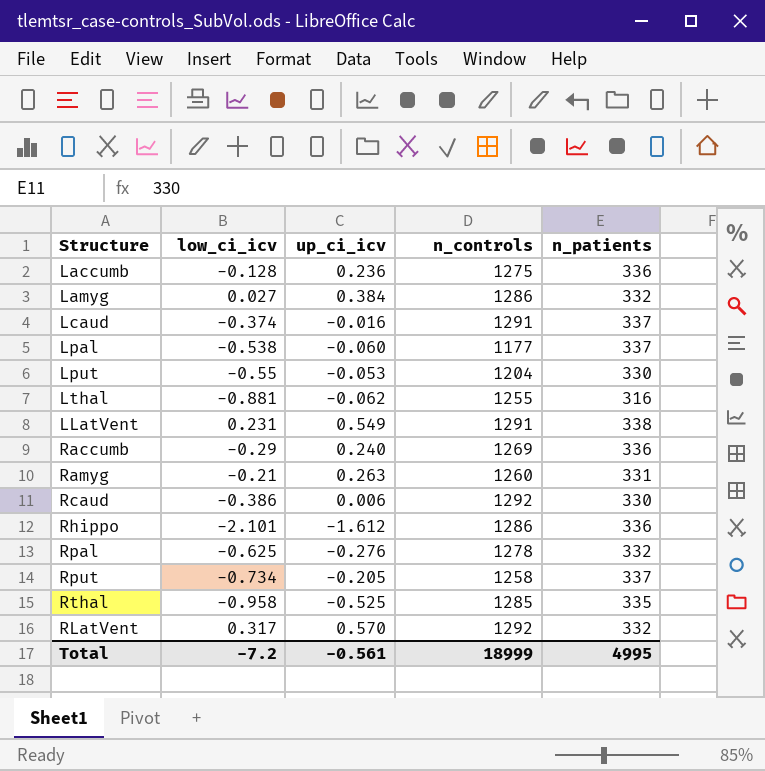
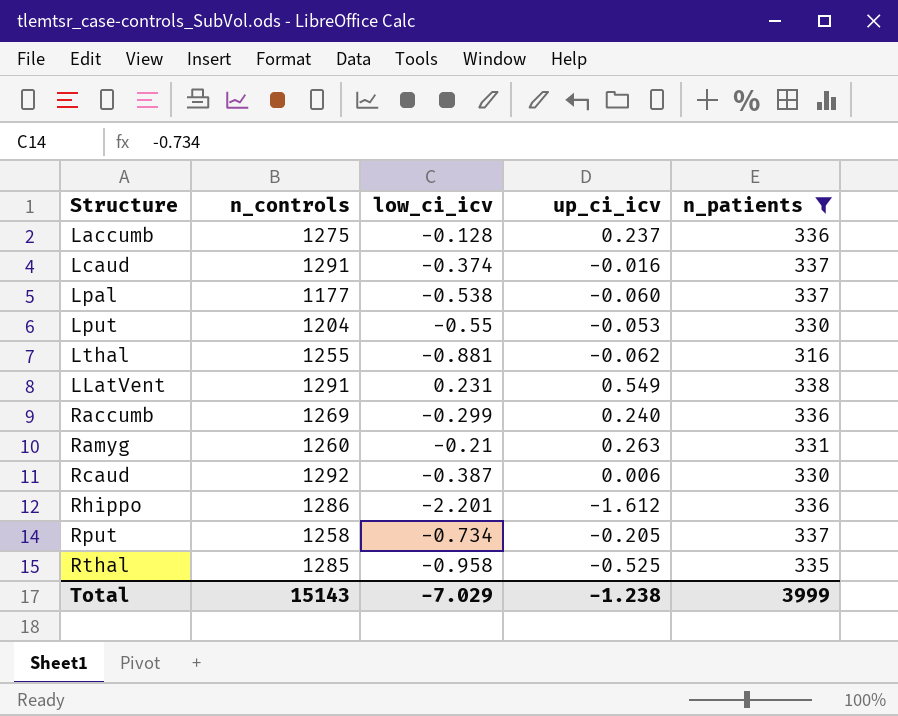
filter: none -> n_patients != 332
column n_controls | position: 4 -> 2
Laccumb | up_ci_icv: 0.236 -> 0.237
Raccumb | low_ci_icv: -0.29 -> -0.299
Rcaud | low_ci_icv: -0.386 -> -0.387
Rhippo | low_ci_icv: -2.101 -> -2.201
Total | n_controls: 18999 -> 15143
Total | low_ci_icv: -7.2 -> -7.029
Total | up_ci_icv: -0.561 -> -1.238
Total | n_patients: 4995 -> 3999

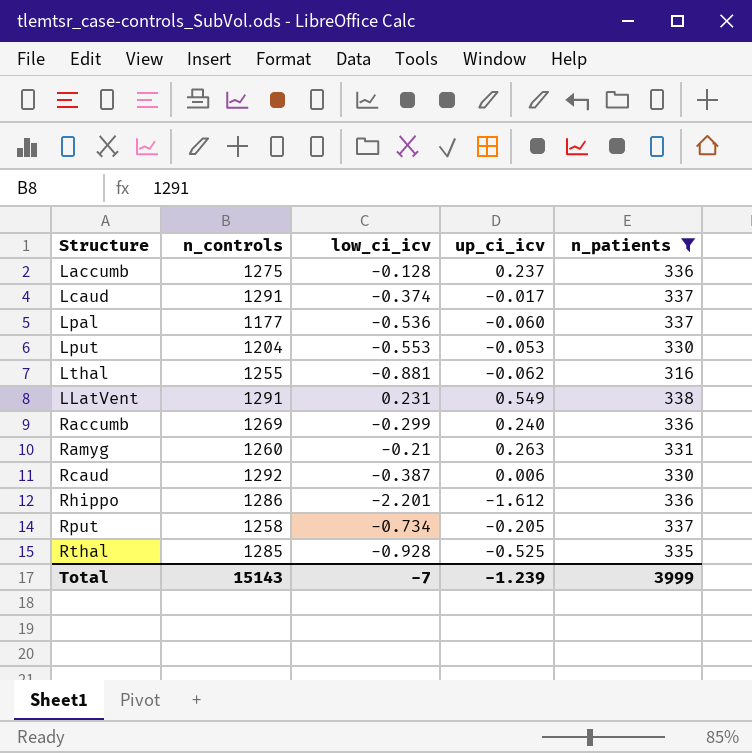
Lcaud | up_ci_icv: -0.016 -> -0.017
Lpal | low_ci_icv: -0.538 -> -0.536
Lput | low_ci_icv: -0.55 -> -0.553
Rthal | low_ci_icv: -0.958 -> -0.928
Total | low_ci_icv: -7.029 -> -7
Total | up_ci_icv: -1.238 -> -1.239

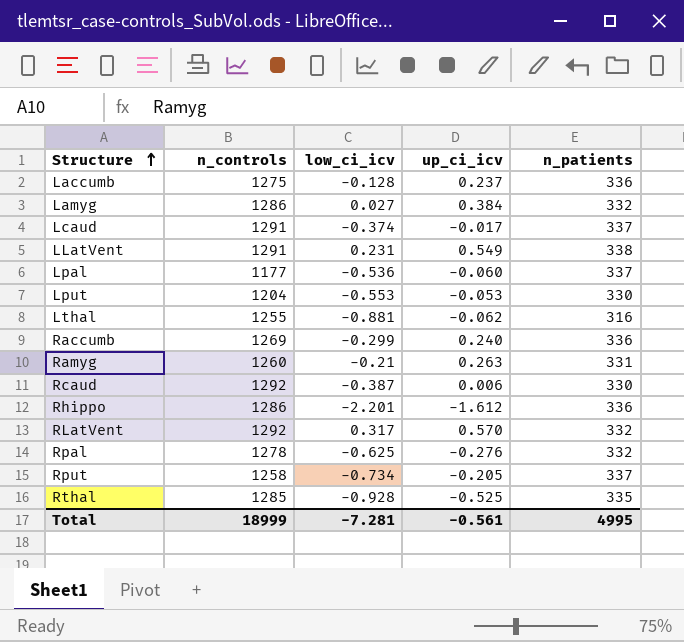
filter: n_patients != 332 -> none
row order: none -> Structure ascending
Total | n_controls: 15143 -> 18999
Total | low_ci_icv: -7 -> -7.281
Total | up_ci_icv: -1.239 -> -0.561
Total | n_patients: 3999 -> 4995

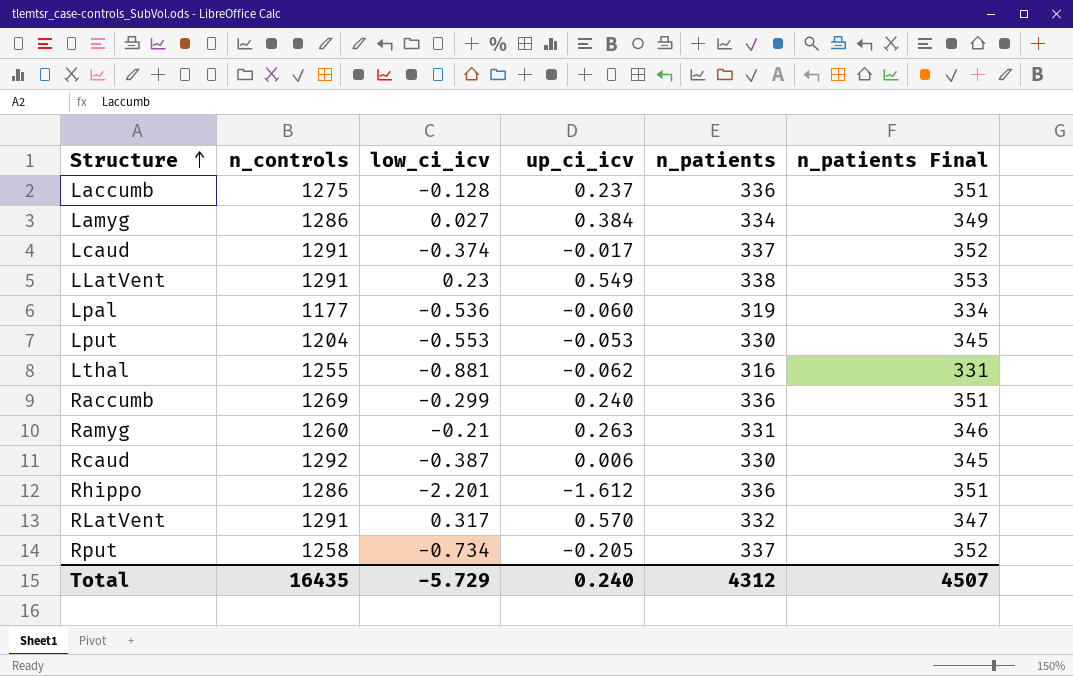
column n_patients Final | formula: none -> [n_patients] + 15
row Rpal: 1278 | -0.625 | -0.276 | 332 -> none
row Rthal: 1285 | -0.928 | -0.525 | 335 -> none
Lamyg | n_patients: 332 -> 334
LLatVent | low_ci_icv: 0.231 -> 0.23
Lpal | n_patients: 337 -> 319
RLatVent | n_controls: 1292 -> 1291
Total | n_controls: 18999 -> 16435
Total | low_ci_icv: -7.281 -> -5.729
Total | up_ci_icv: -0.561 -> 0.240
Total | n_patients: 4995 -> 4312

